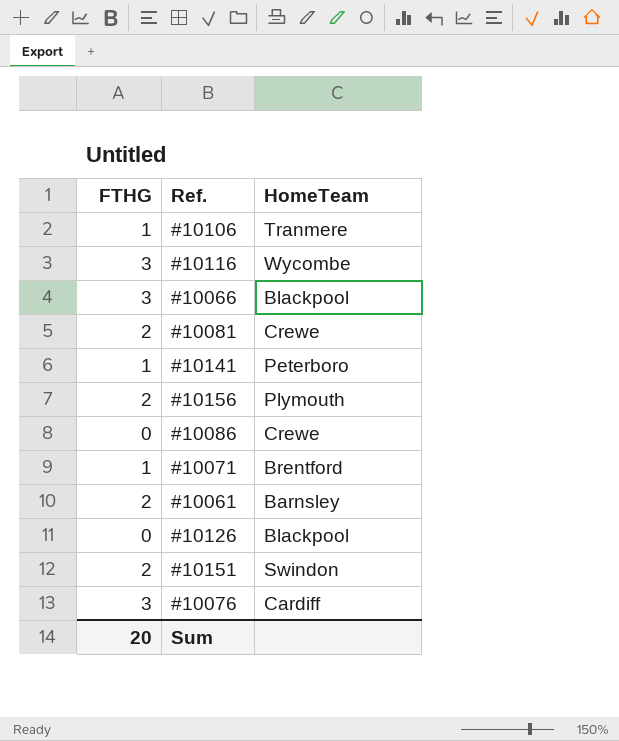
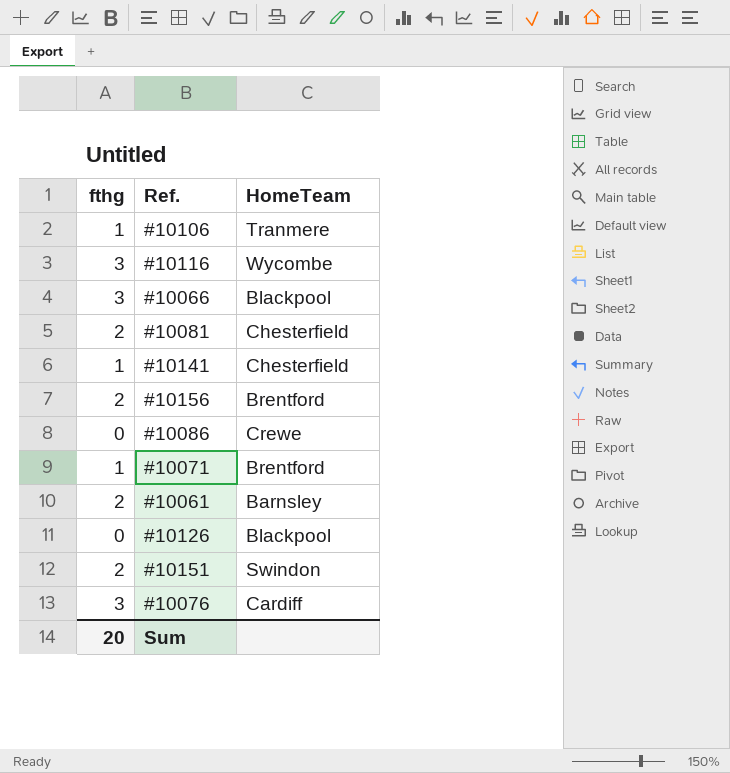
column name: FTHG -> fthg
#10081 | HomeTeam: Crewe -> Chesterfield
#10141 | HomeTeam: Peterboro -> Chesterfield
#10156 | HomeTeam: Plymouth -> Brentford

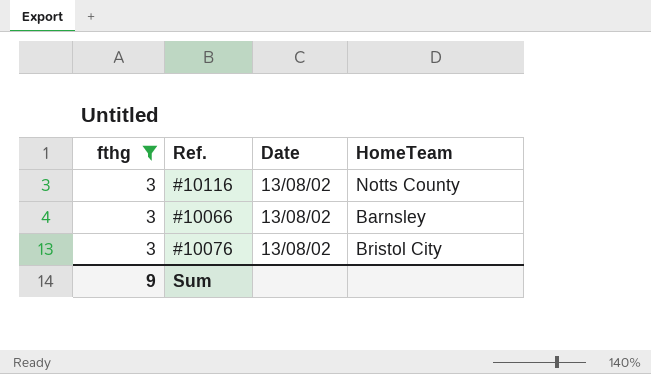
filter: none -> fthg = 3
column Date | position: none -> 3
#10116 | HomeTeam: Wycombe -> Notts County
#10066 | HomeTeam: Blackpool -> Barnsley
#10076 | HomeTeam: Cardiff -> Bristol City
Sum | fthg: 20 -> 9

